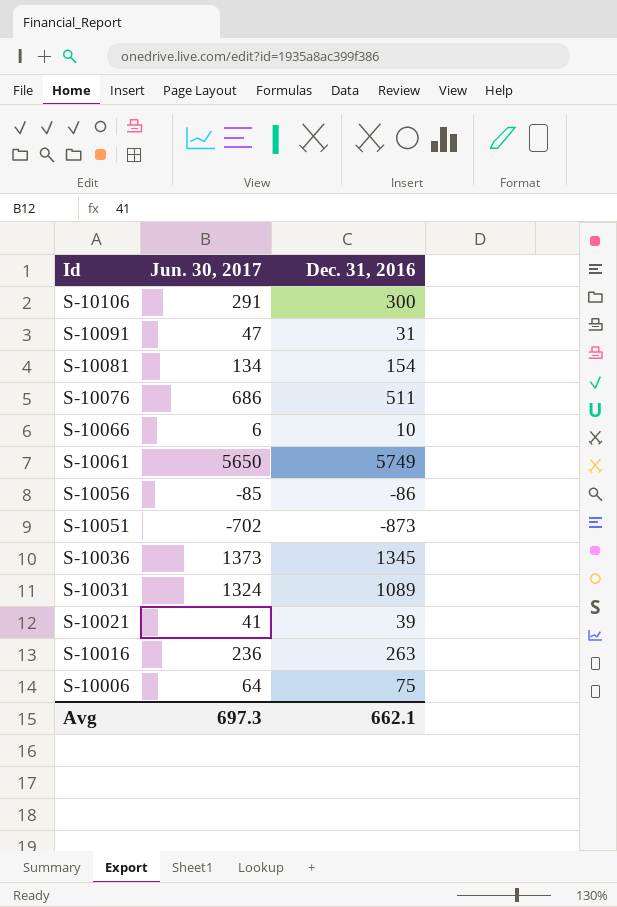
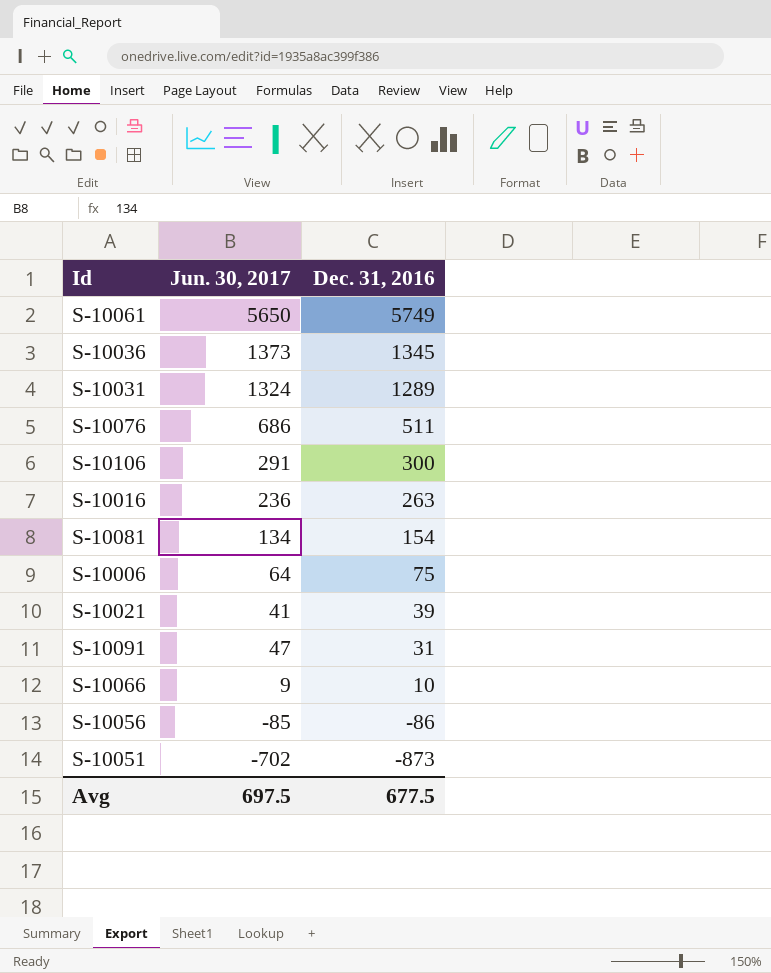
row order: Id descending -> Dec. 31, 2016 descending
S-10031 | Dec. 31, 2016: 1089 -> 1289
S-10066 | Jun. 30, 2017: 6 -> 9
Avg | Jun. 30, 2017: 697.3 -> 697.5
Avg | Dec. 31, 2016: 662.1 -> 677.5

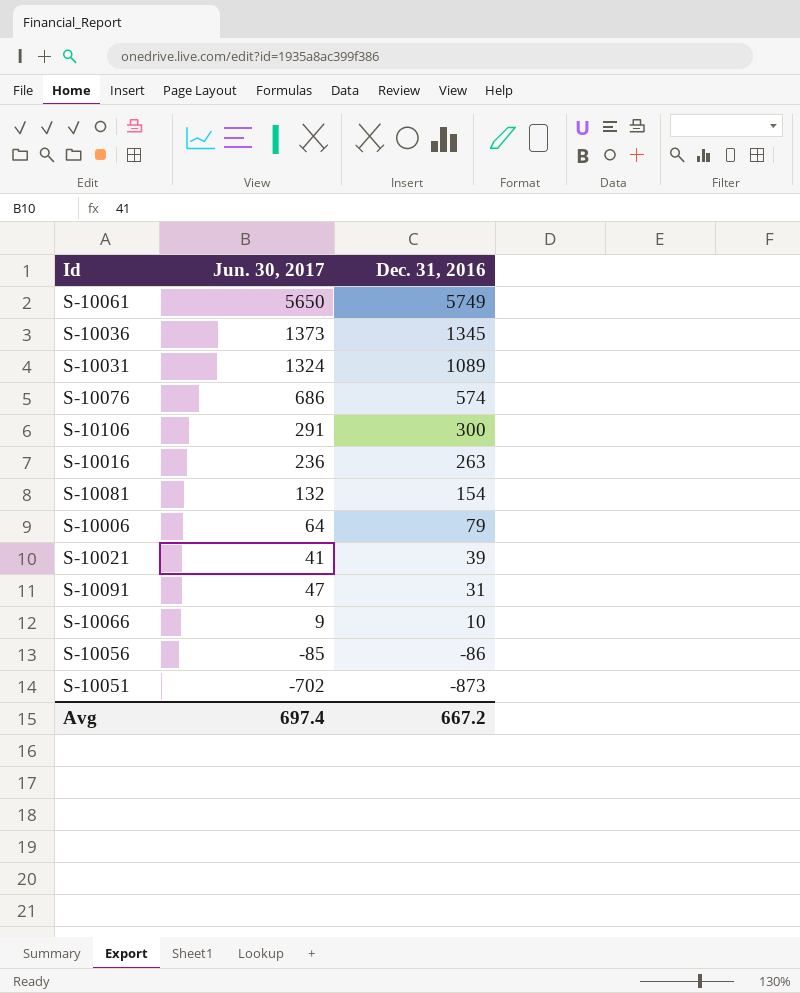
S-10031 | Dec. 31, 2016: 1289 -> 1089
S-10076 | Dec. 31, 2016: 511 -> 574
S-10081 | Jun. 30, 2017: 134 -> 132
S-10006 | Dec. 31, 2016: 75 -> 79
Avg | Jun. 30, 2017: 697.5 -> 697.4
Avg | Dec. 31, 2016: 677.5 -> 667.2

